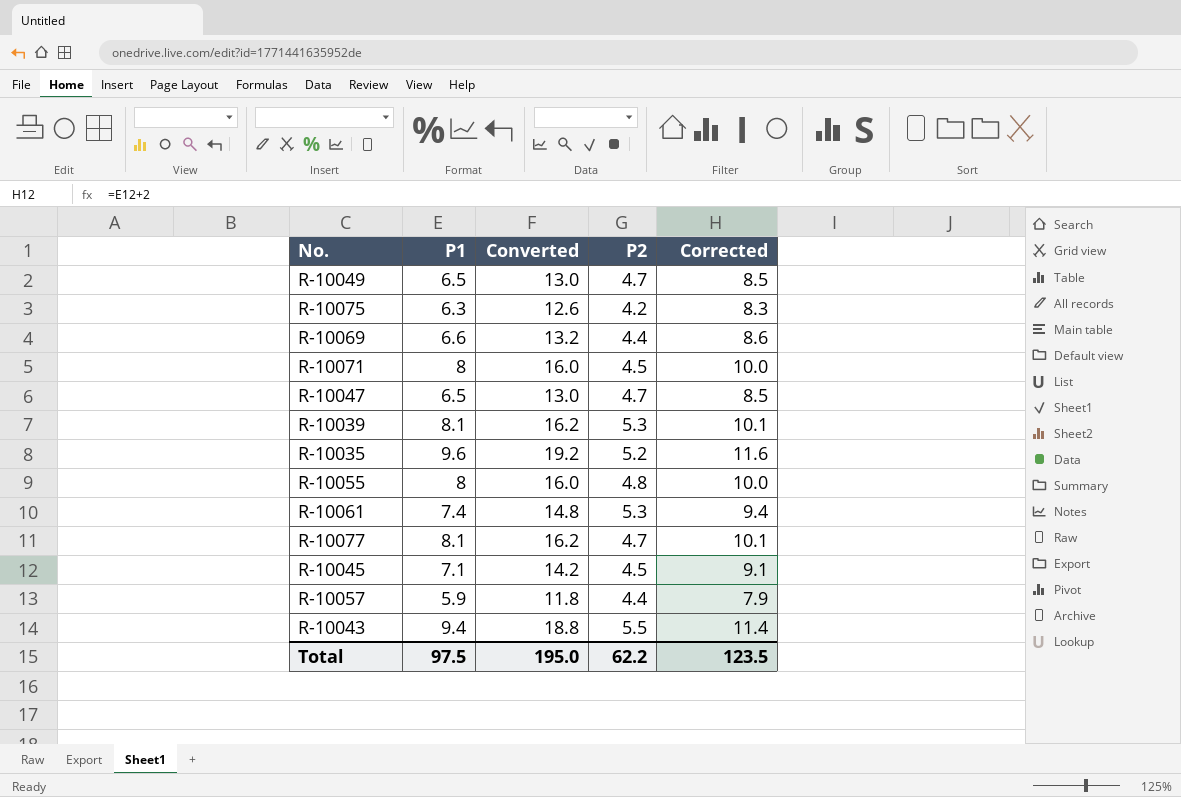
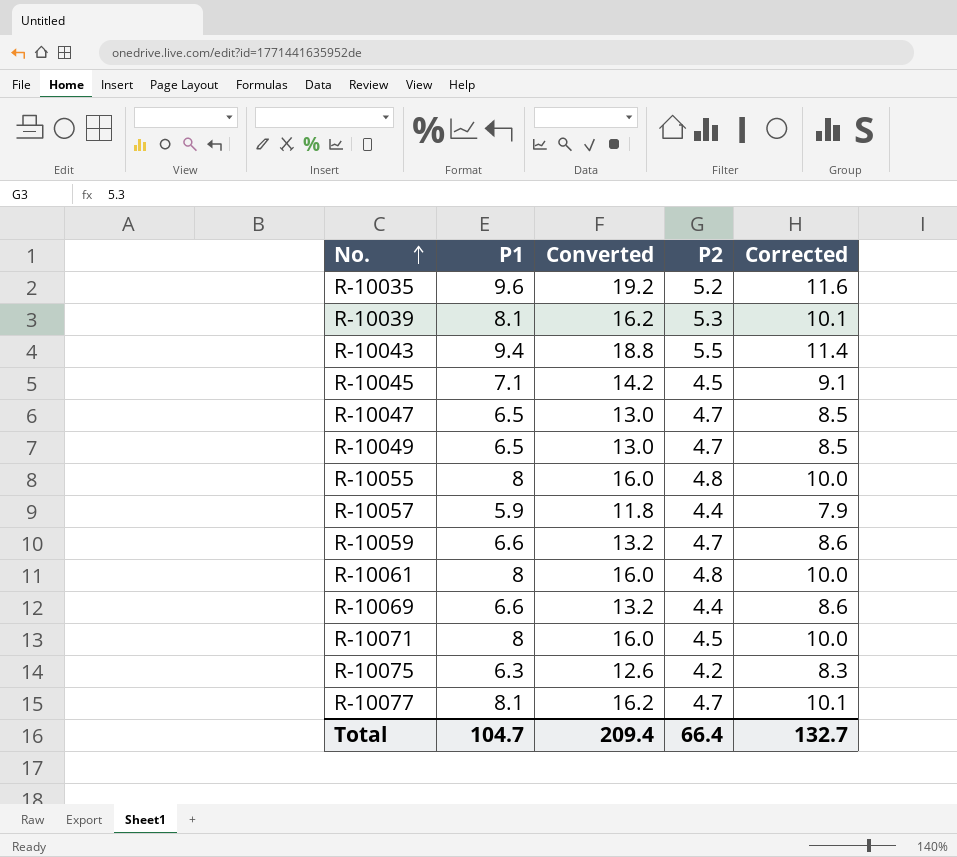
row order: none -> No. ascending
row R-10059: none -> 6.6 | 13.2 | 4.7 | 8.6
R-10061 | P1: 7.4 -> 8
R-10061 | Converted: 14.8 -> 16.0
R-10061 | P2: 5.3 -> 4.8
R-10061 | Corrected: 9.4 -> 10.0
Total | P1: 97.5 -> 104.7
Total | Converted: 195.0 -> 209.4
Total | P2: 62.2 -> 66.4
Total | Corrected: 123.5 -> 132.7

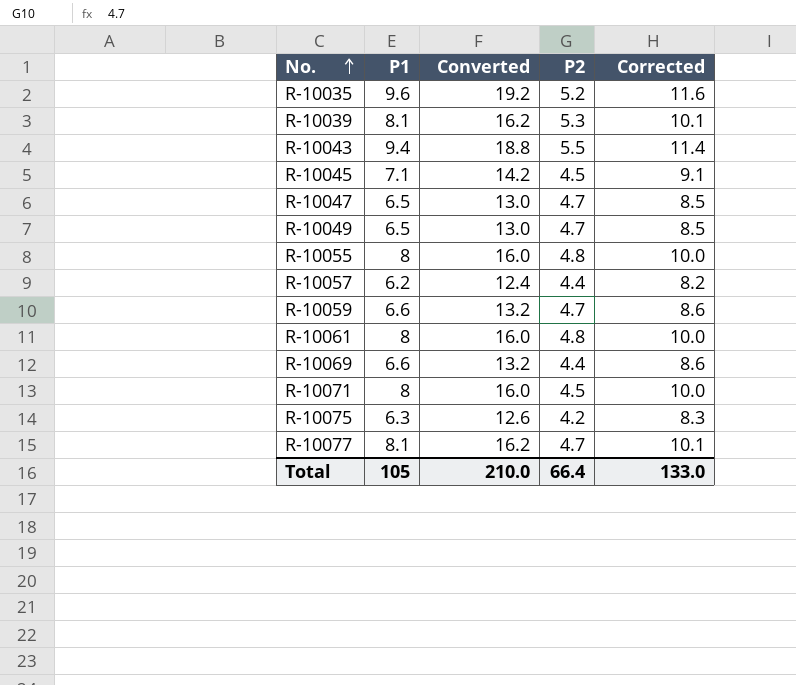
R-10057 | P1: 5.9 -> 6.2
R-10057 | Converted: 11.8 -> 12.4
R-10057 | Corrected: 7.9 -> 8.2
Total | P1: 104.7 -> 105
Total | Converted: 209.4 -> 210.0
Total | Corrected: 132.7 -> 133.0

